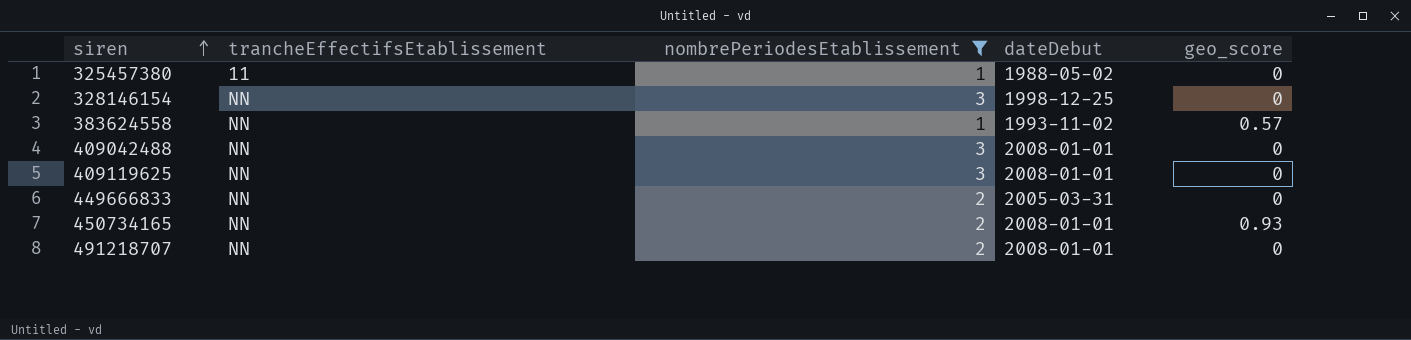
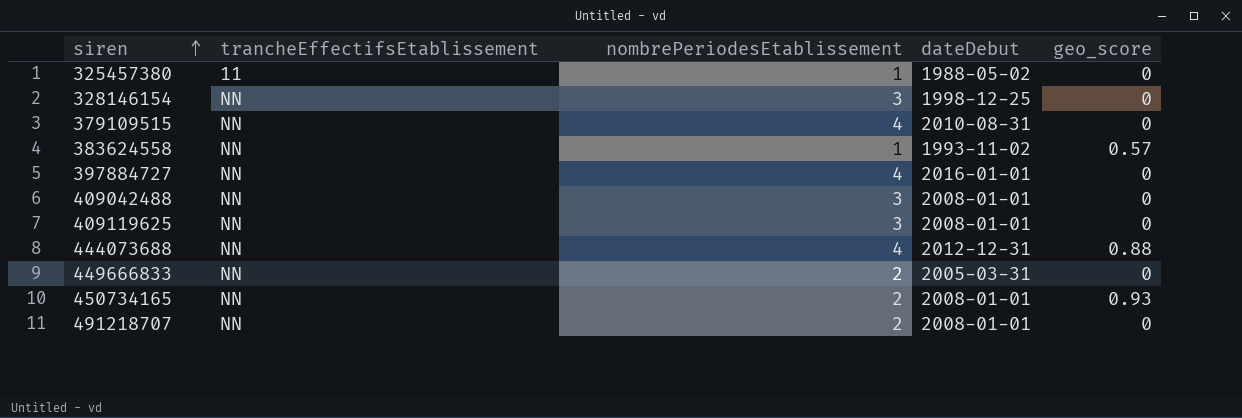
filter: nombrePeriodesEtablissement != 4 -> none

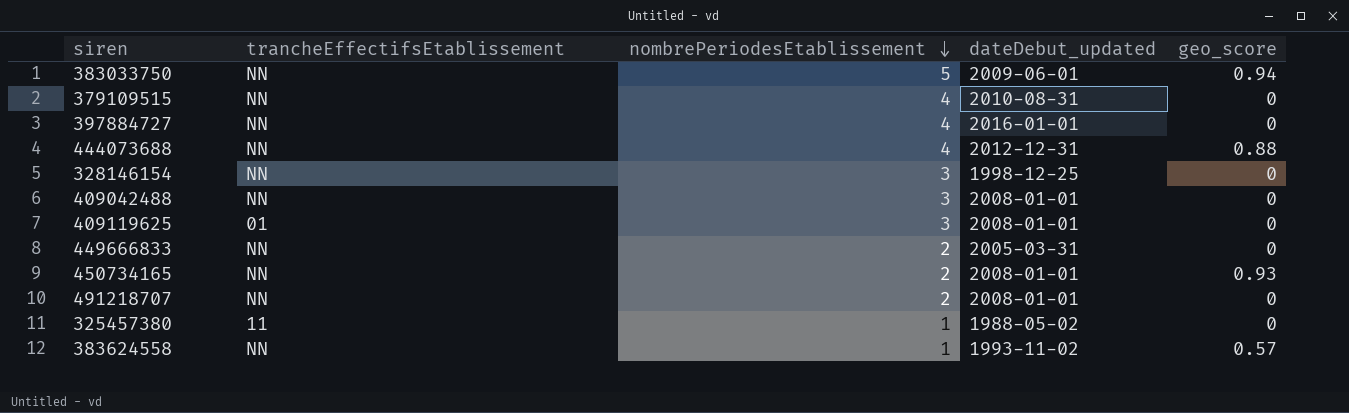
row order: siren ascending -> nombrePeriodesEtablissement descending
column name: dateDebut -> dateDebut_updated
row 383033750: none -> NN | 5 | 2009-06-01 | 0.94
409119625 | trancheEffectifsEtablissement: NN -> 01

